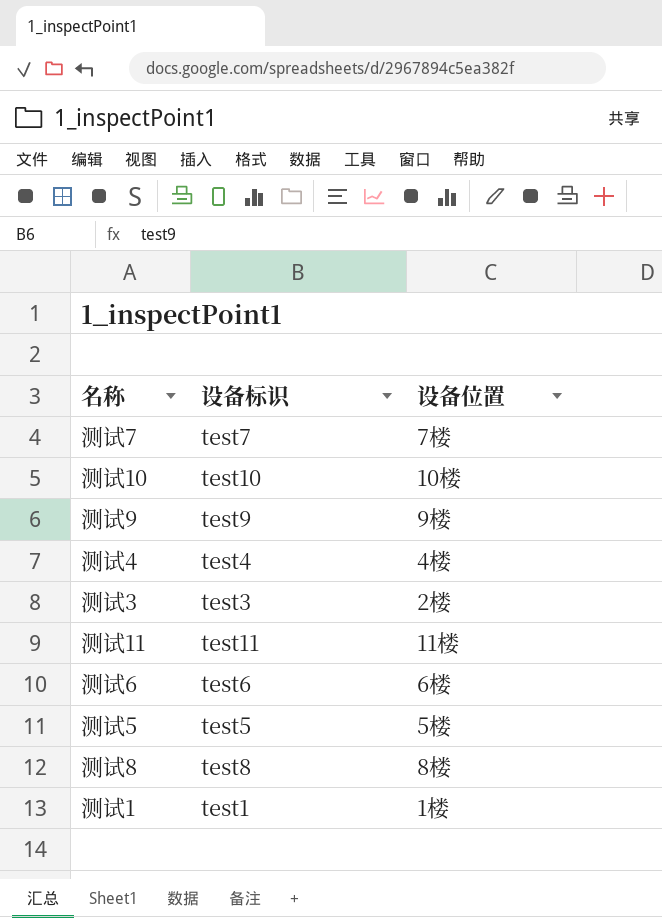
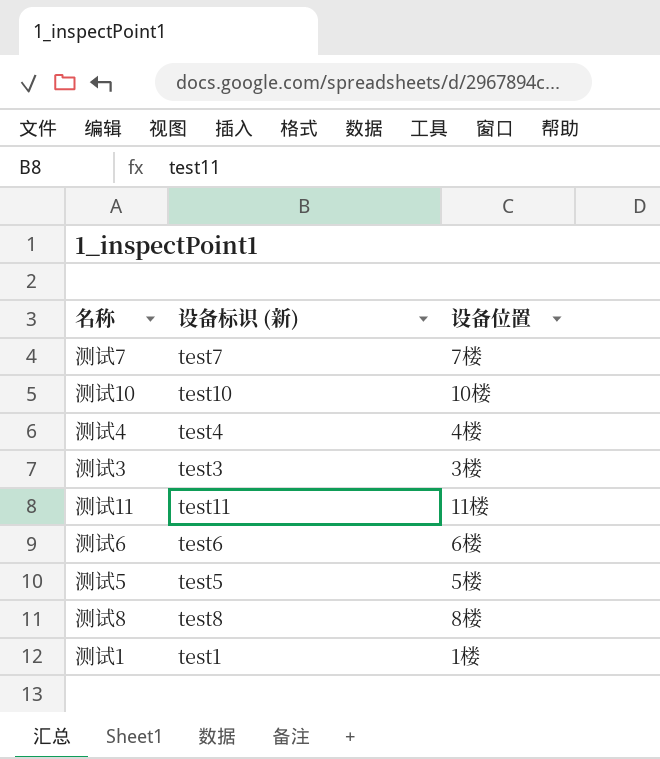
column name: 设备标识 -> 设备标识 (新)
row 测试9: test9 | 9楼 -> none
测试3 | 设备位置: 2楼 -> 3楼

